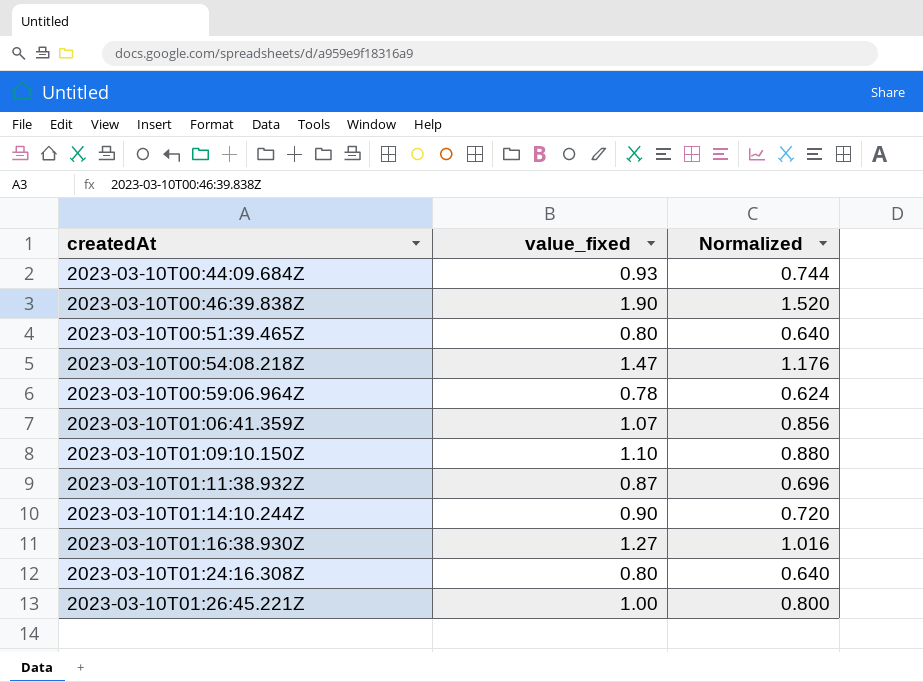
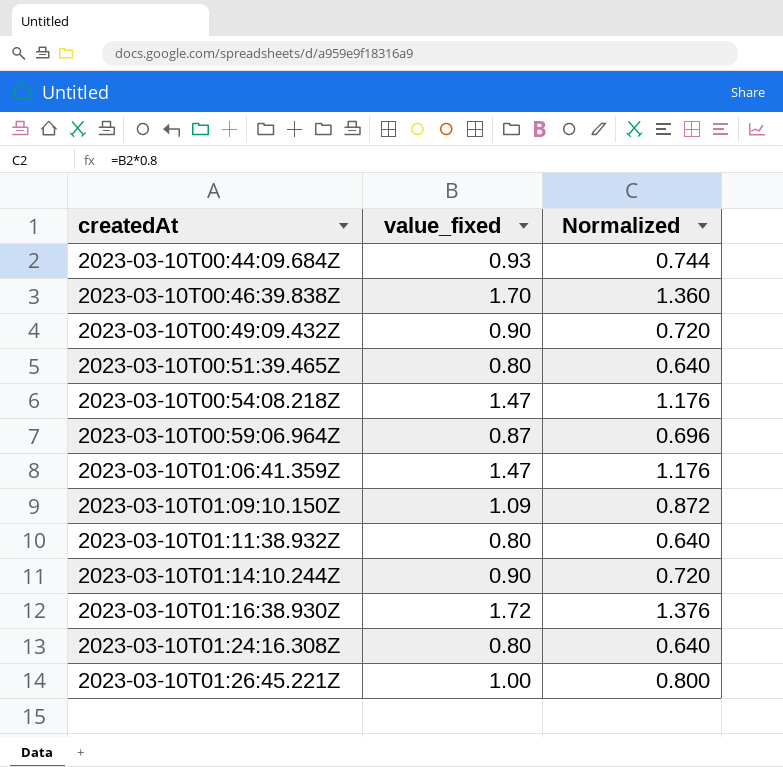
2023-03-10T00:46:39.838Z | value_fixed: 1.90 -> 1.70
2023-03-10T00:46:39.838Z | Normalized: 1.520 -> 1.360
row 2023-03-10T00:49:09.432Z: none -> 0.90 | 0.720
2023-03-10T00:59:06.964Z | value_fixed: 0.78 -> 0.87
2023-03-10T00:59:06.964Z | Normalized: 0.624 -> 0.696
2023-03-10T01:06:41.359Z | value_fixed: 1.07 -> 1.47
2023-03-10T01:06:41.359Z | Normalized: 0.856 -> 1.176
2023-03-10T01:09:10.150Z | value_fixed: 1.10 -> 1.09
2023-03-10T01:09:10.150Z | Normalized: 0.880 -> 0.872
2023-03-10T01:11:38.932Z | value_fixed: 0.87 -> 0.80
2023-03-10T01:11:38.932Z | Normalized: 0.696 -> 0.640
2023-03-10T01:16:38.930Z | value_fixed: 1.27 -> 1.72
2023-03-10T01:16:38.930Z | Normalized: 1.016 -> 1.376

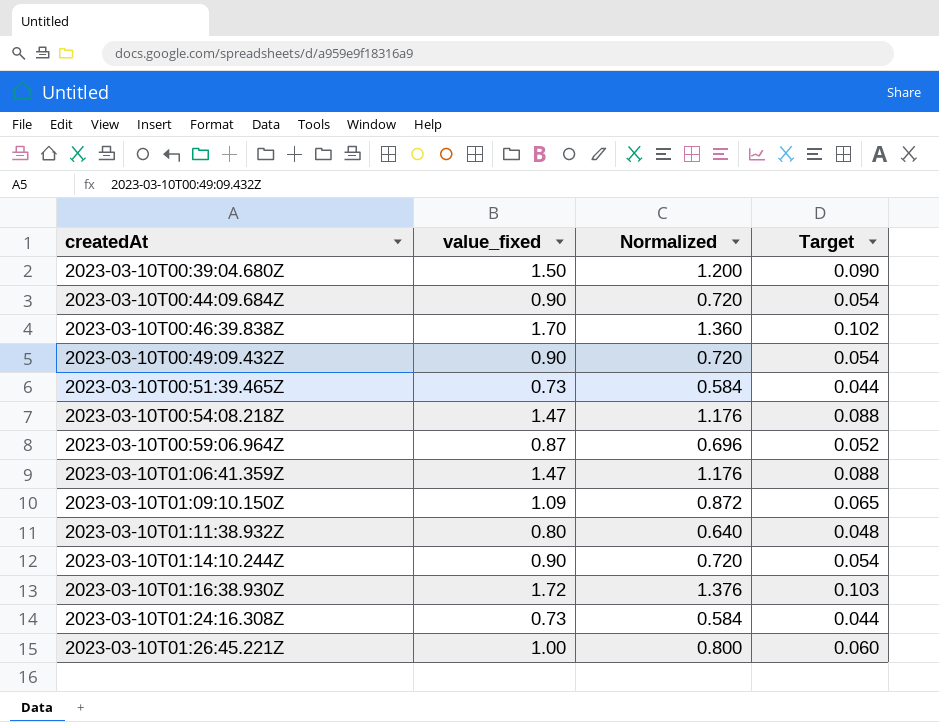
column Target | formula: none -> [value_fixed] * 0.06
row 2023-03-10T00:39:04.680Z: none -> 1.50 | 1.200 | 0.090
2023-03-10T00:44:09.684Z | value_fixed: 0.93 -> 0.90
2023-03-10T00:44:09.684Z | Normalized: 0.744 -> 0.720
2023-03-10T00:51:39.465Z | value_fixed: 0.80 -> 0.73
2023-03-10T00:51:39.465Z | Normalized: 0.640 -> 0.584
2023-03-10T01:24:16.308Z | value_fixed: 0.80 -> 0.73
2023-03-10T01:24:16.308Z | Normalized: 0.640 -> 0.584

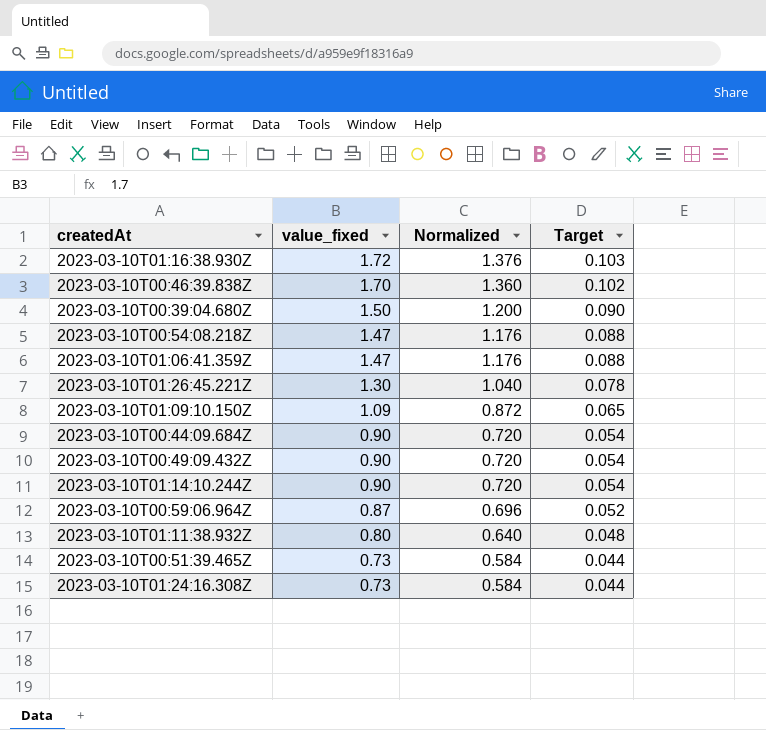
row order: createdAt ascending -> value_fixed descending
2023-03-10T01:26:45.221Z | value_fixed: 1.00 -> 1.30
2023-03-10T01:26:45.221Z | Normalized: 0.800 -> 1.040
2023-03-10T01:26:45.221Z | Target: 0.060 -> 0.078

